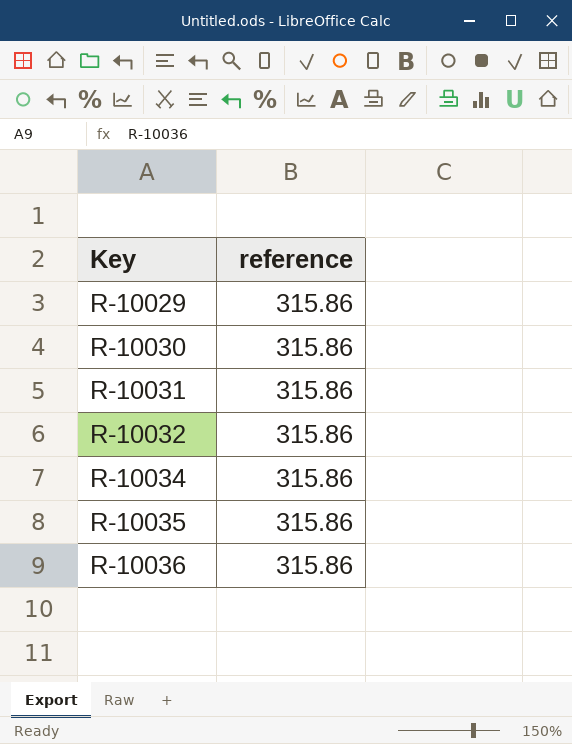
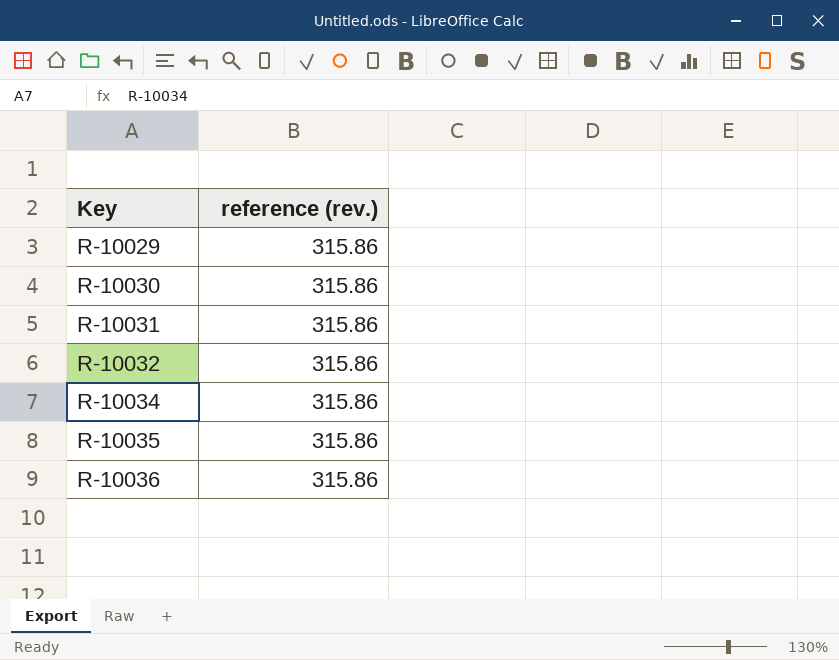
column name: reference -> reference (rev.)

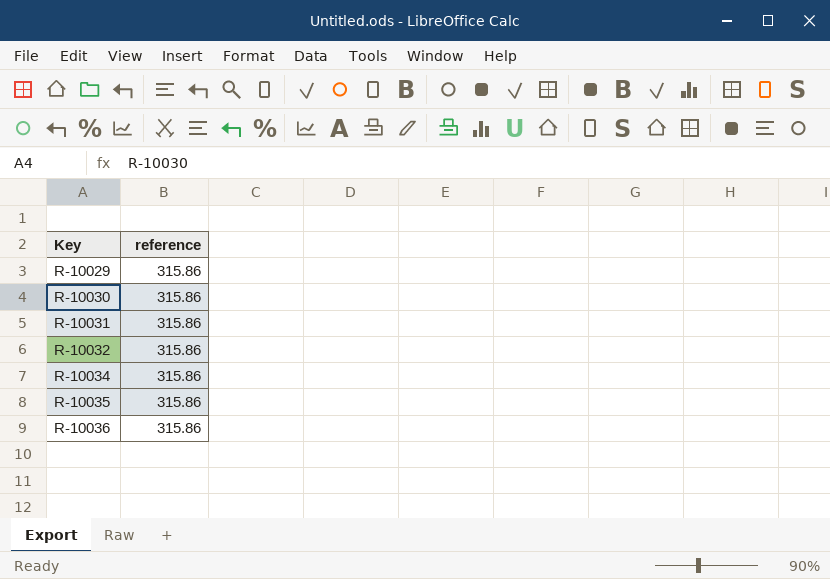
column name: reference (rev.) -> reference

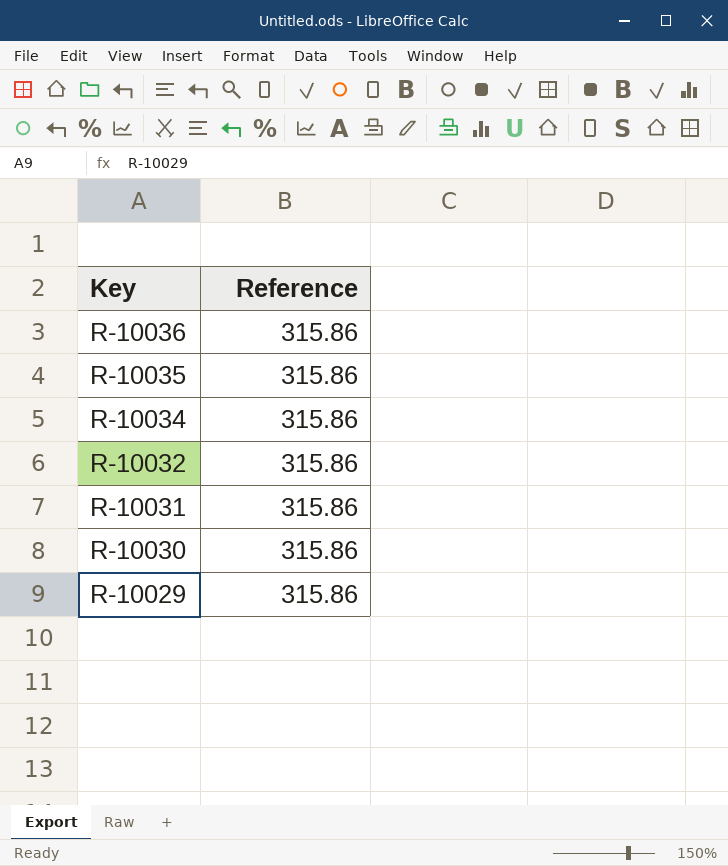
row order: Key ascending -> Key descending
column name: reference -> Reference

